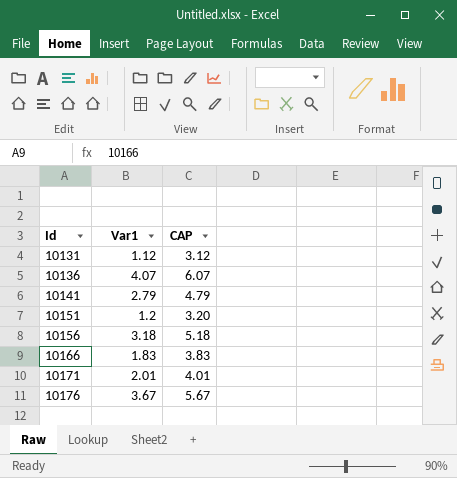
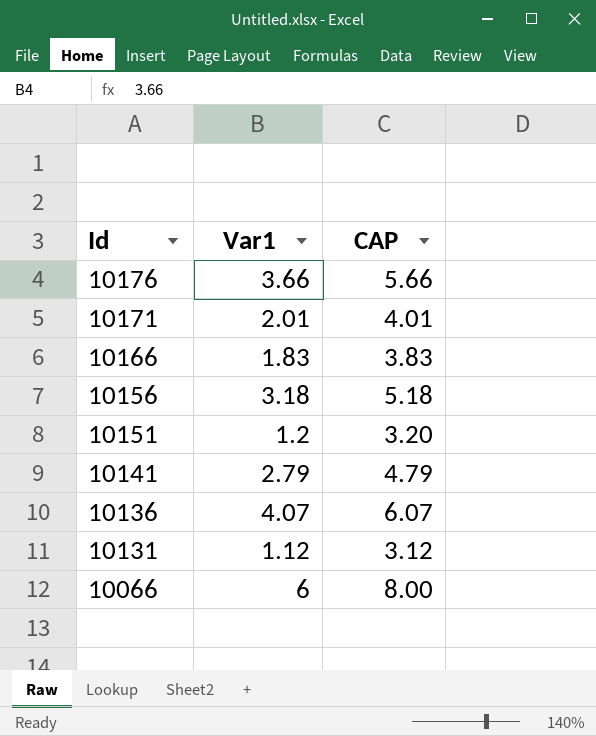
row order: Id ascending -> Id descending
10176 | Var1: 3.67 -> 3.66
10176 | CAP: 5.67 -> 5.66
row 10066: none -> 6 | 8.00

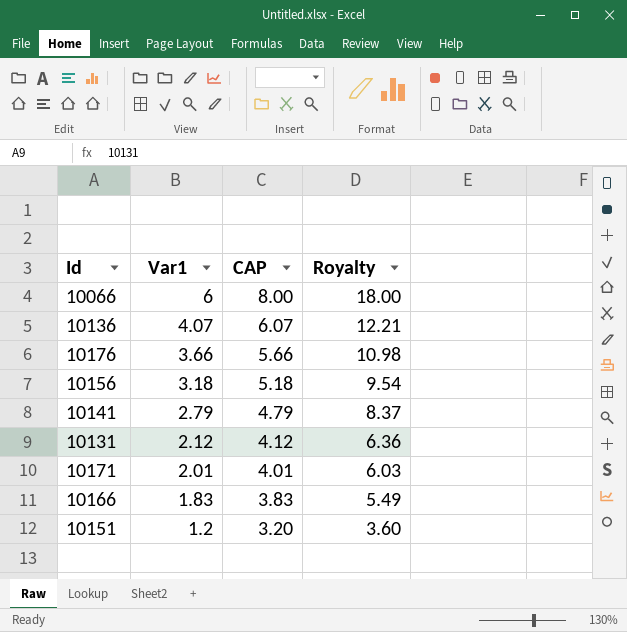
row order: Id descending -> Var1 descending
column Royalty | formula: none -> [Var1] * 3
10131 | Var1: 1.12 -> 2.12
10131 | CAP: 3.12 -> 4.12

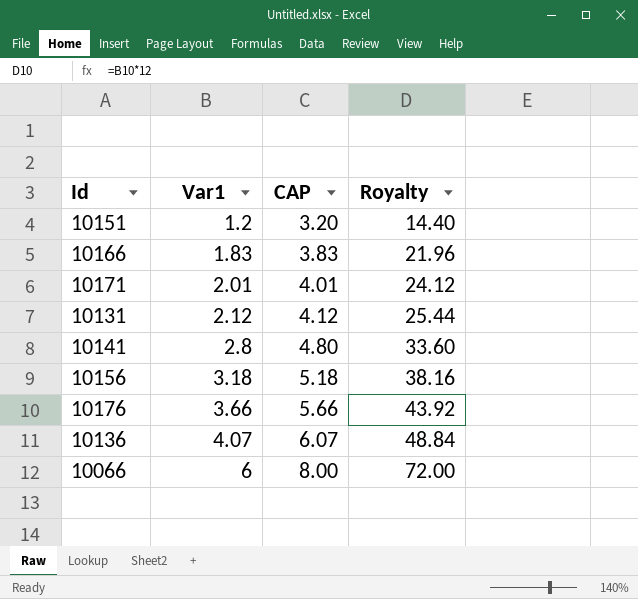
row order: Var1 descending -> Var1 ascending
column Royalty | formula: [Var1] * 3 -> [Var1] * 12
10141 | Var1: 2.79 -> 2.8
10141 | CAP: 4.79 -> 4.80

